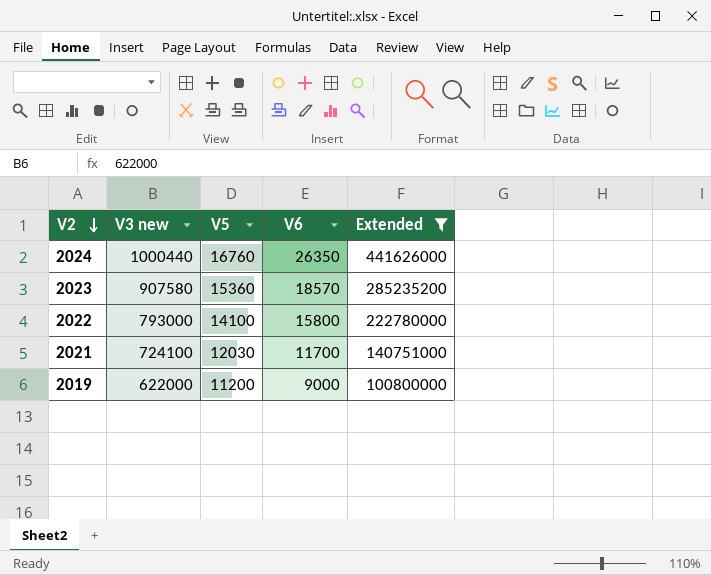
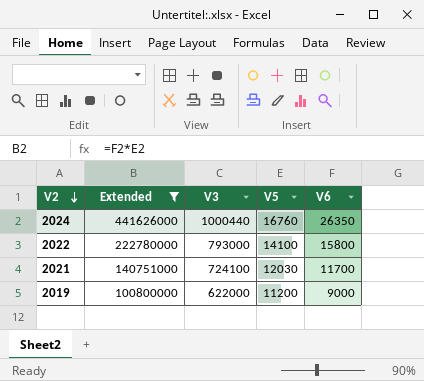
column Extended | position: 5 -> 2
column name: V3 new -> V3
row 2023: 907580 | 15360 | 18570 | 285235200 -> none

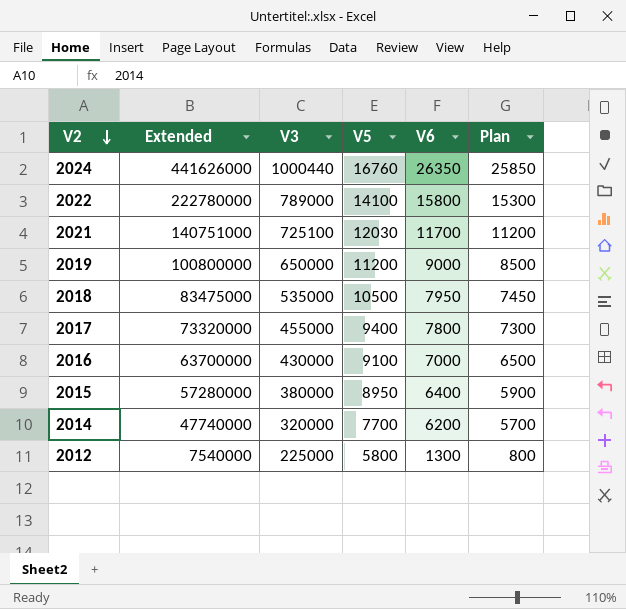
filter: Extended >= 100800000 -> none
column Plan | formula: none -> [V6] - 500
2022 | V3: 793000 -> 789000
2021 | V3: 724100 -> 725100
2019 | V3: 622000 -> 650000

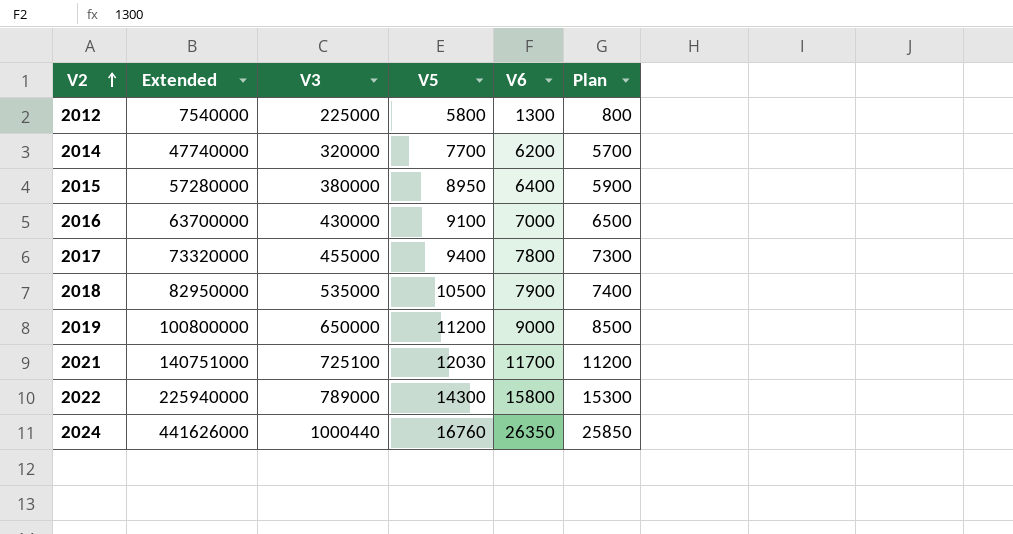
row order: V2 descending -> V2 ascending
2018 | Extended: 83475000 -> 82950000
2018 | V6: 7950 -> 7900
2018 | Plan: 7450 -> 7400
2022 | Extended: 222780000 -> 225940000
2022 | V5: 14100 -> 14300

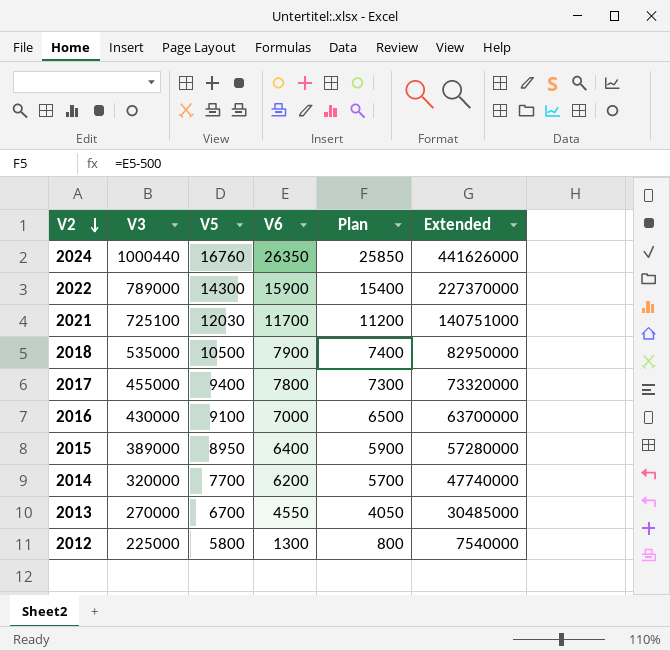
row order: V2 ascending -> V2 descending
column Extended | position: 2 -> 6
row 2019: 100800000 | 650000 | 11200 | 9000 | 8500 -> none
2022 | V6: 15800 -> 15900
2022 | Plan: 15300 -> 15400
2022 | Extended: 225940000 -> 227370000
2015 | V3: 380000 -> 389000
row 2013: none -> 270000 | 6700 | 4550 | 4050 | 30485000

